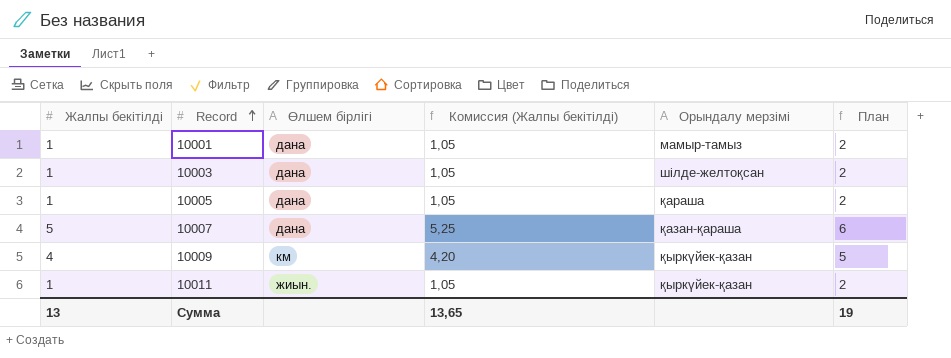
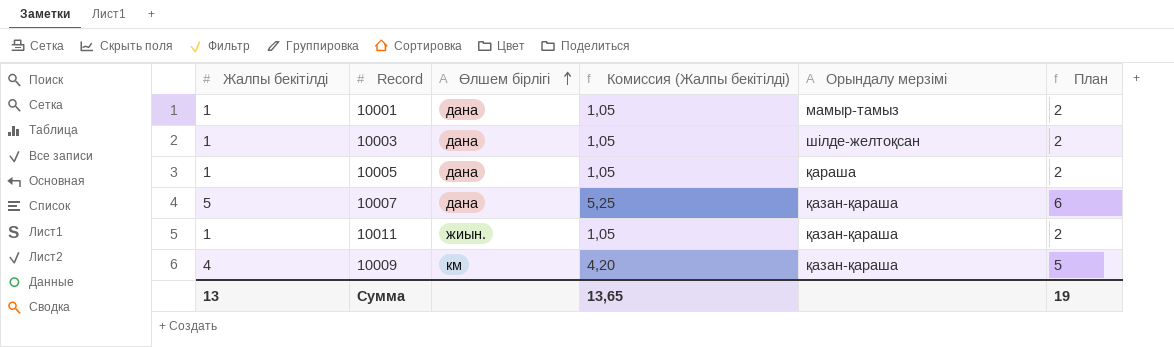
row order: Record ascending -> Өлшем бірлігі ascending
10011 | Орындалу мерзімі: қыркүйек-қазан -> қазан-қараша
10009 | Орындалу мерзімі: қыркүйек-қазан -> қазан-қараша

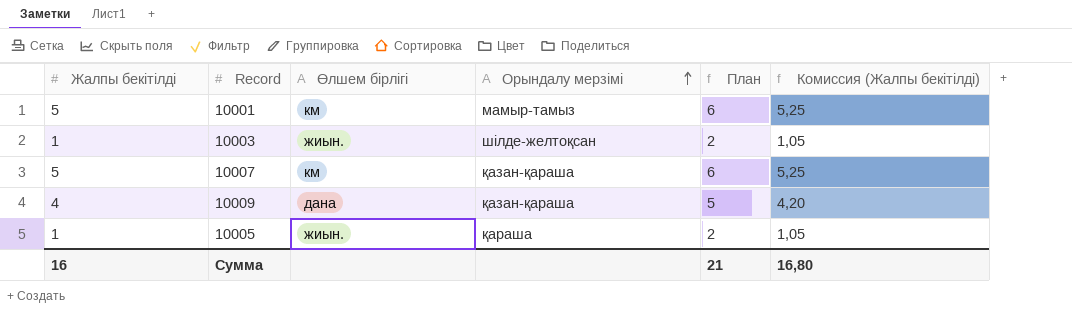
row order: Өлшем бірлігі ascending -> Орындалу мерзімі ascending
column Комиссия (Жалпы бекітілді) | position: 4 -> 6
row 10011: 1 | жиын. | 1,05 | қазан-қараша | 2 -> none
10001 | Жалпы бекітілді: 1 -> 5
10001 | Өлшем бірлігі: дана -> км
10001 | План: 2 -> 6
10001 | Комиссия (Жалпы бекітілді): 1,05 -> 5,25
10003 | Өлшем бірлігі: дана -> жиын.
10007 | Өлшем бірлігі: дана -> км
10009 | Өлшем бірлігі: км -> дана
10005 | Өлшем бірлігі: дана -> жиын.
Сумма | Жалпы бекітілді: 13 -> 16
Сумма | План: 19 -> 21
Сумма | Комиссия (Жалпы бекітілді): 13,65 -> 16,80

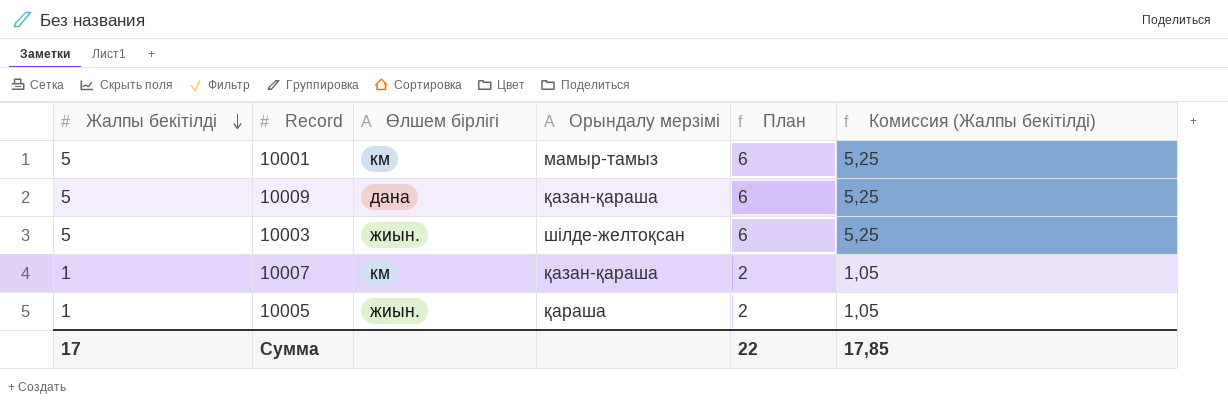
row order: Орындалу мерзімі ascending -> Жалпы бекітілді descending
10009 | Жалпы бекітілді: 4 -> 5
10009 | План: 5 -> 6
10009 | Комиссия (Жалпы бекітілді): 4,20 -> 5,25
10003 | Жалпы бекітілді: 1 -> 5
10003 | План: 2 -> 6
10003 | Комиссия (Жалпы бекітілді): 1,05 -> 5,25
10007 | Жалпы бекітілді: 5 -> 1
10007 | План: 6 -> 2
10007 | Комиссия (Жалпы бекітілді): 5,25 -> 1,05
Сумма | Жалпы бекітілді: 16 -> 17
Сумма | План: 21 -> 22
Сумма | Комиссия (Жалпы бекітілді): 16,80 -> 17,85

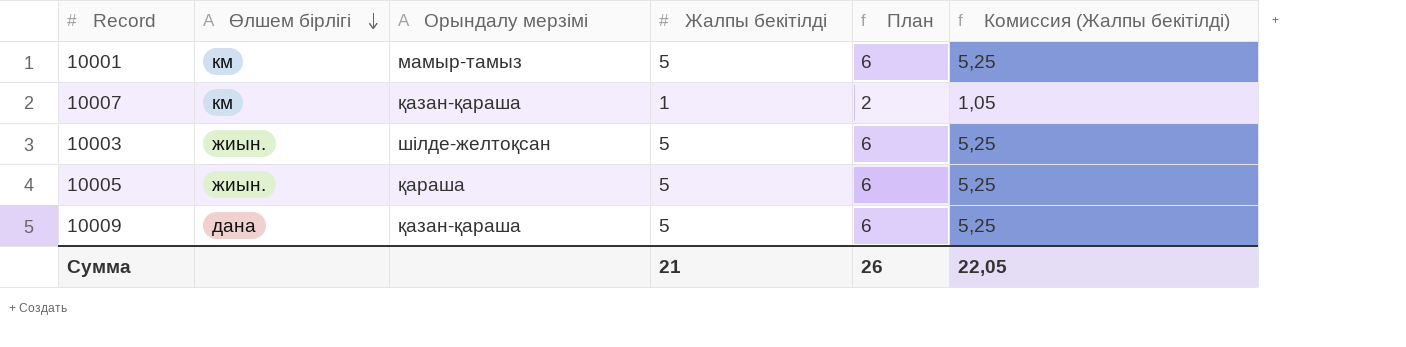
row order: Жалпы бекітілді descending -> Өлшем бірлігі descending
column Жалпы бекітілді | position: 1 -> 4
10005 | Жалпы бекітілді: 1 -> 5
10005 | План: 2 -> 6
10005 | Комиссия (Жалпы бекітілді): 1,05 -> 5,25
Сумма | Жалпы бекітілді: 17 -> 21
Сумма | План: 22 -> 26
Сумма | Комиссия (Жалпы бекітілді): 17,85 -> 22,05

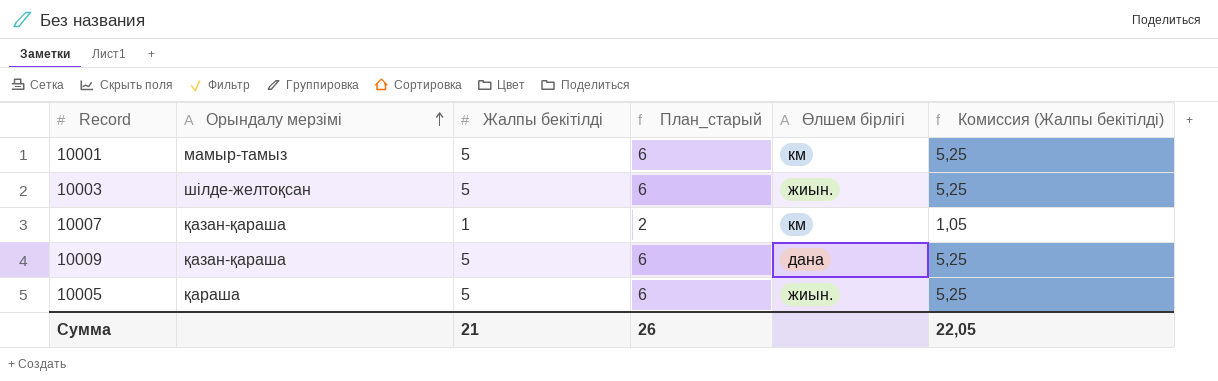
row order: Өлшем бірлігі descending -> Орындалу мерзімі ascending
column name: План -> План_старый
column Өлшем бірлігі | position: 2 -> 5

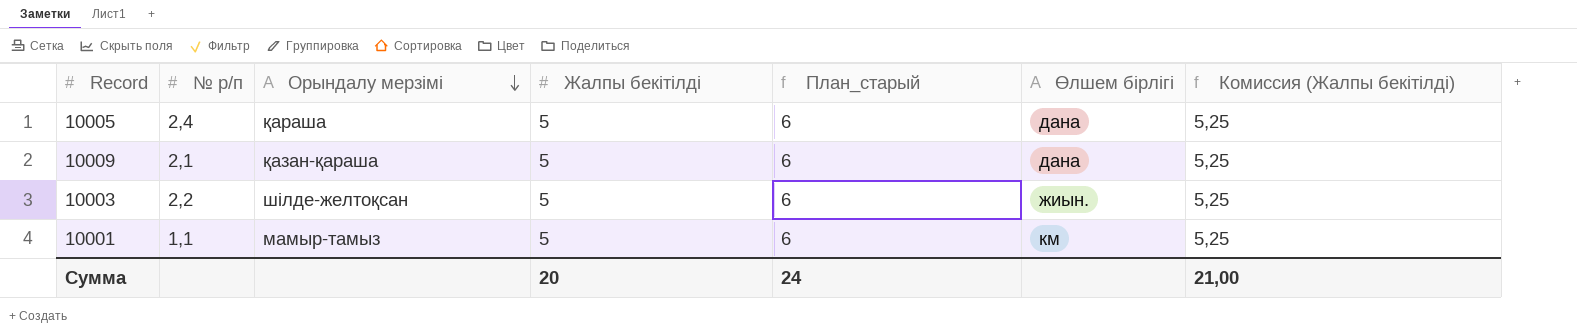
row order: Орындалу мерзімі ascending -> Орындалу мерзімі descending
column № р/п | position: none -> 2
row 10007: қазан-қараша | 1 | 2 | км | 1,05 -> none
10005 | Өлшем бірлігі: жиын. -> дана
Сумма | Жалпы бекітілді: 21 -> 20
Сумма | План_старый: 26 -> 24
Сумма | Комиссия (Жалпы бекітілді): 22,05 -> 21,00

